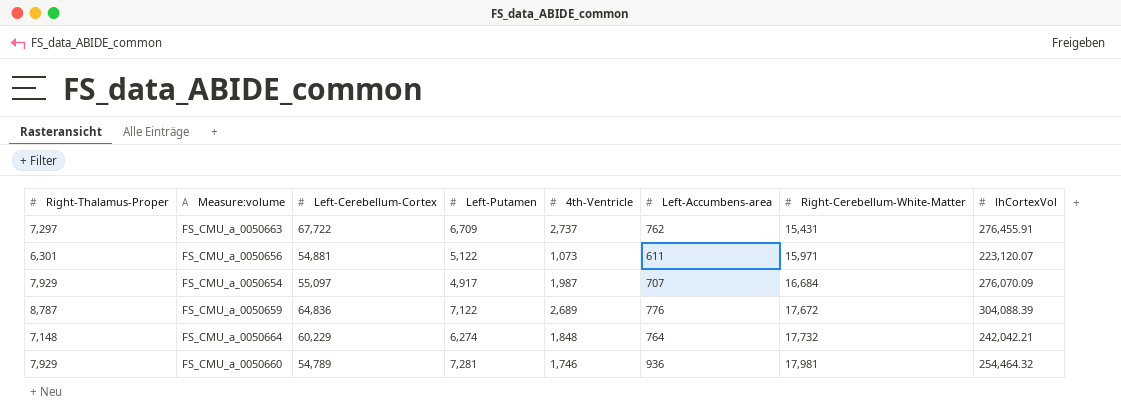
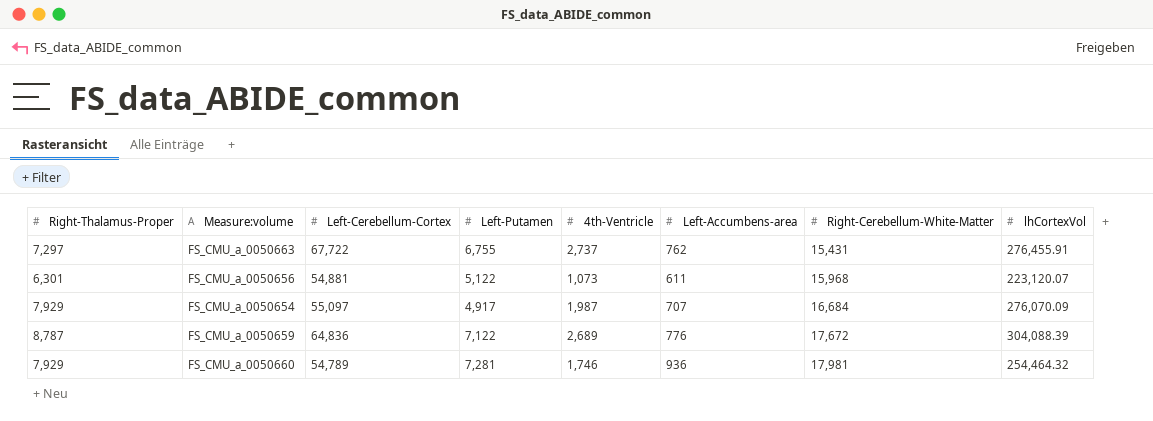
row FS_CMU_a_0050664: 7,148 | 60,229 | 6,274 | 1,848 | 764 | 17,732 | 242,042.21 -> none
FS_CMU_a_0050663 | Left-Putamen: 6,709 -> 6,755
FS_CMU_a_0050656 | Right-Cerebellum-White-Matter: 15,971 -> 15,968

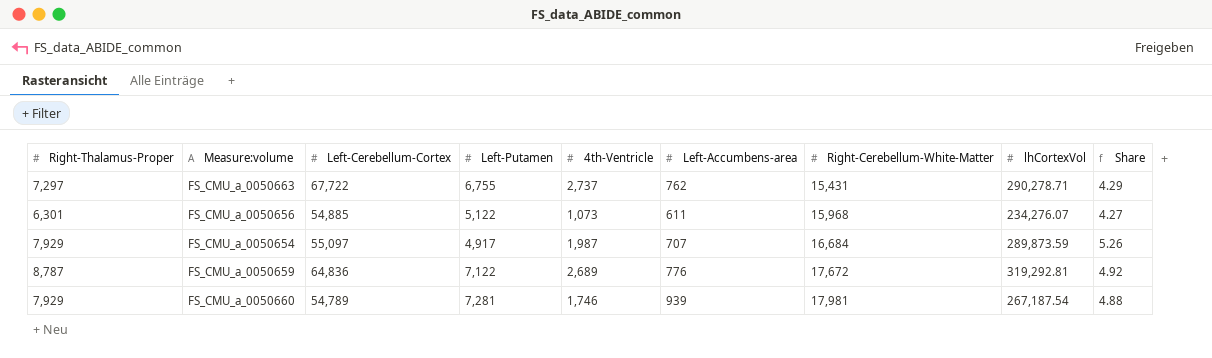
column Share | formula: none -> [lhCortexVol] / [Left-Cerebellum-Cortex]
FS_CMU_a_0050663 | lhCortexVol: 276,455.91 -> 290,278.71
FS_CMU_a_0050656 | Left-Cerebellum-Cortex: 54,881 -> 54,885
FS_CMU_a_0050656 | lhCortexVol: 223,120.07 -> 234,276.07
FS_CMU_a_0050654 | lhCortexVol: 276,070.09 -> 289,873.59
FS_CMU_a_0050659 | lhCortexVol: 304,088.39 -> 319,292.81
FS_CMU_a_0050660 | Left-Accumbens-area: 936 -> 939
FS_CMU_a_0050660 | lhCortexVol: 254,464.32 -> 267,187.54

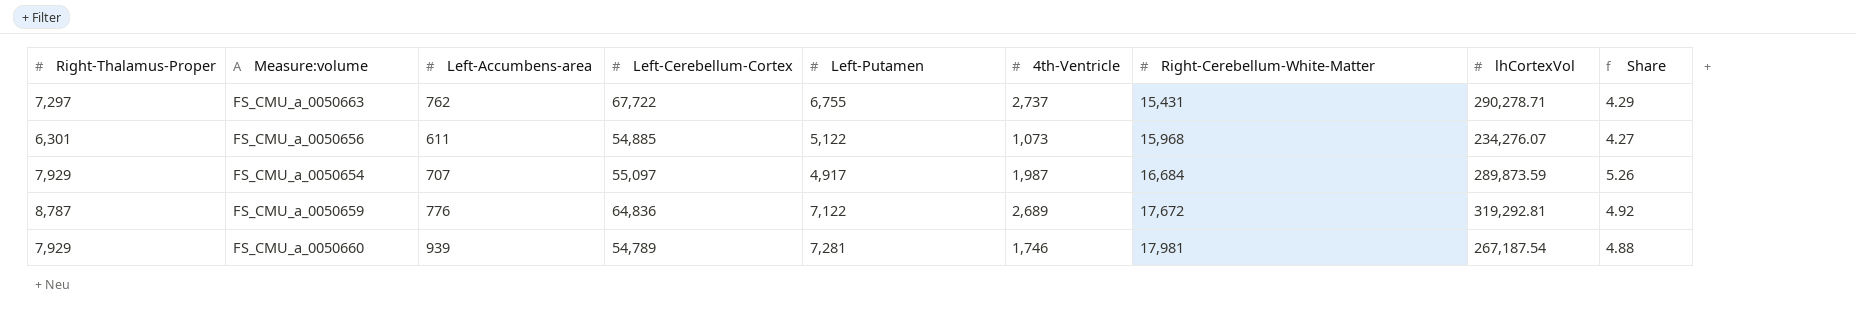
column Left-Accumbens-area | position: 6 -> 3

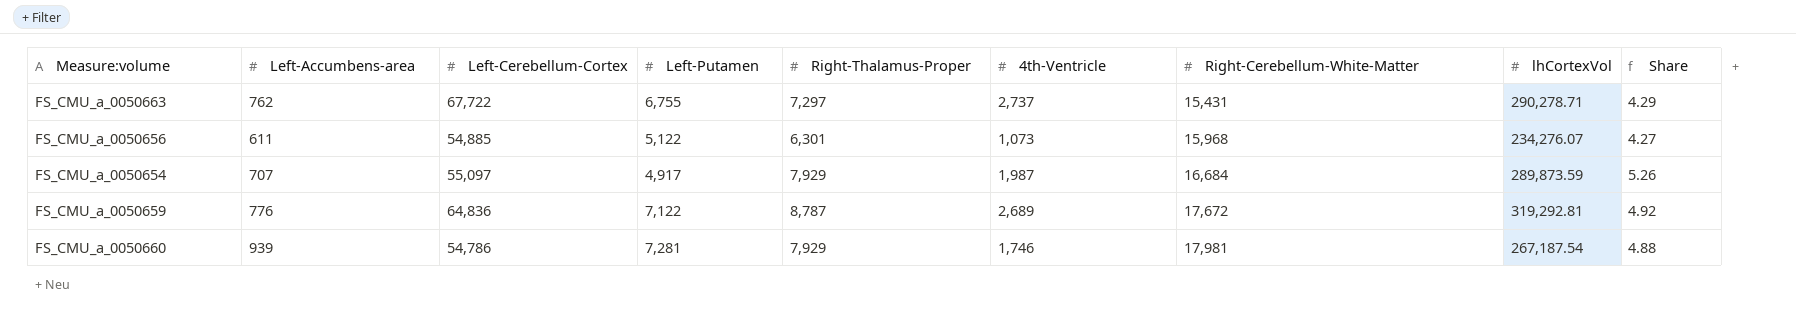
column Right-Thalamus-Proper | position: 1 -> 5
FS_CMU_a_0050660 | Left-Cerebellum-Cortex: 54,789 -> 54,786

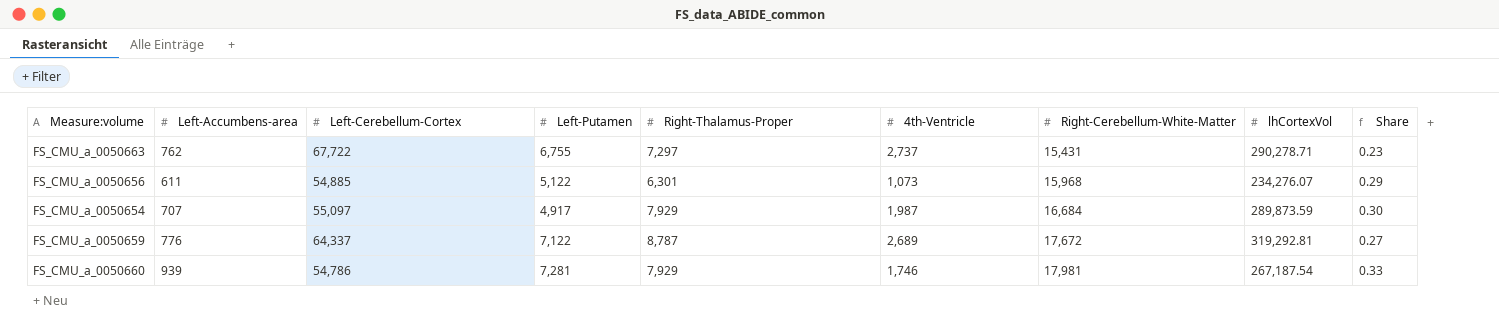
column Share | formula: [lhCortexVol] / [Left-Cerebellum-Cortex] -> [Right-Cerebellum-White-Matter] / [Left-Cerebellum-Cortex]
FS_CMU_a_0050659 | Left-Cerebellum-Cortex: 64,836 -> 64,337

